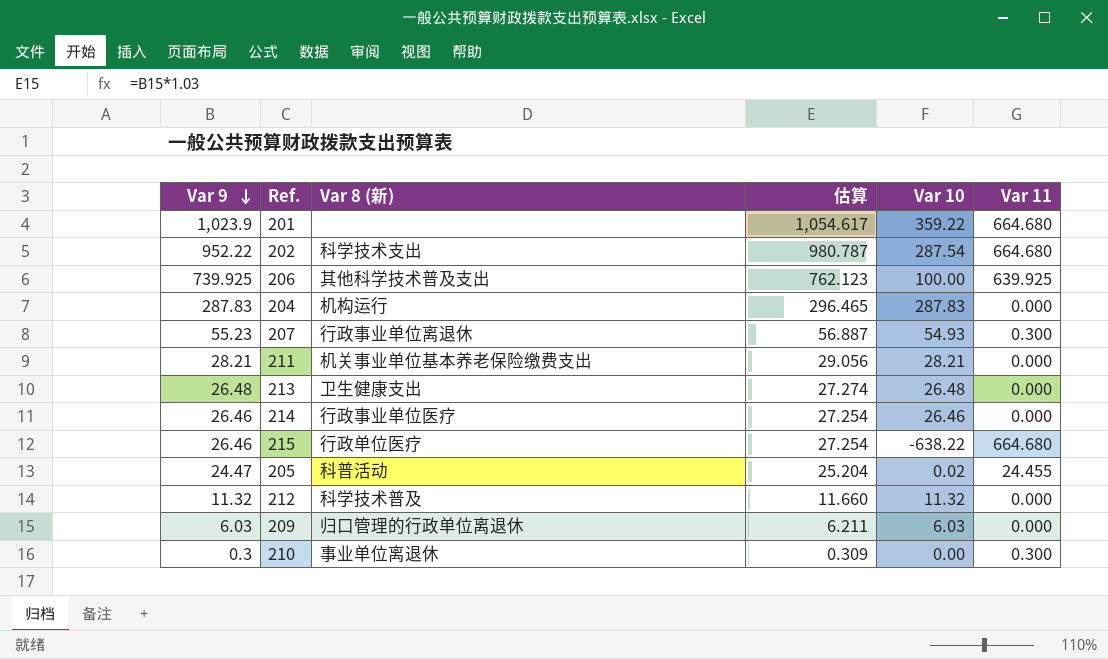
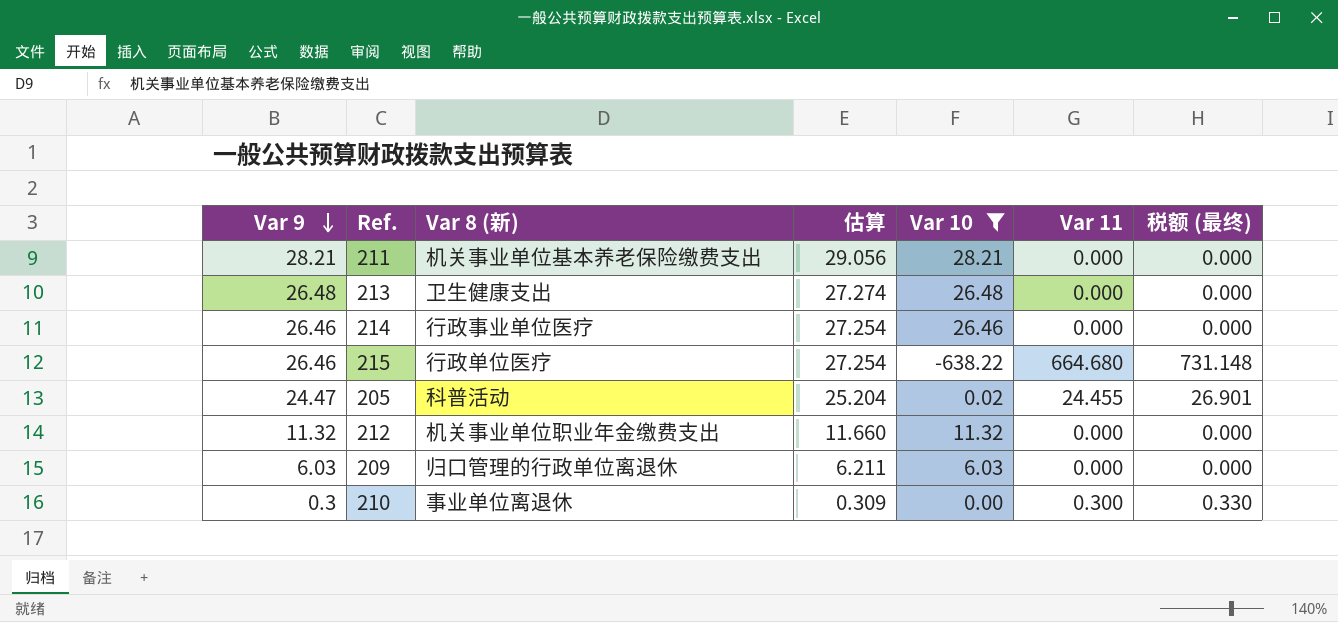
filter: none -> Var 10 <= 28.21
column 税额 (最终) | formula: none -> [Var 11] * 1.1
212 | Var 8 (新): 科学技术普及 -> 机关事业单位职业年金缴费支出

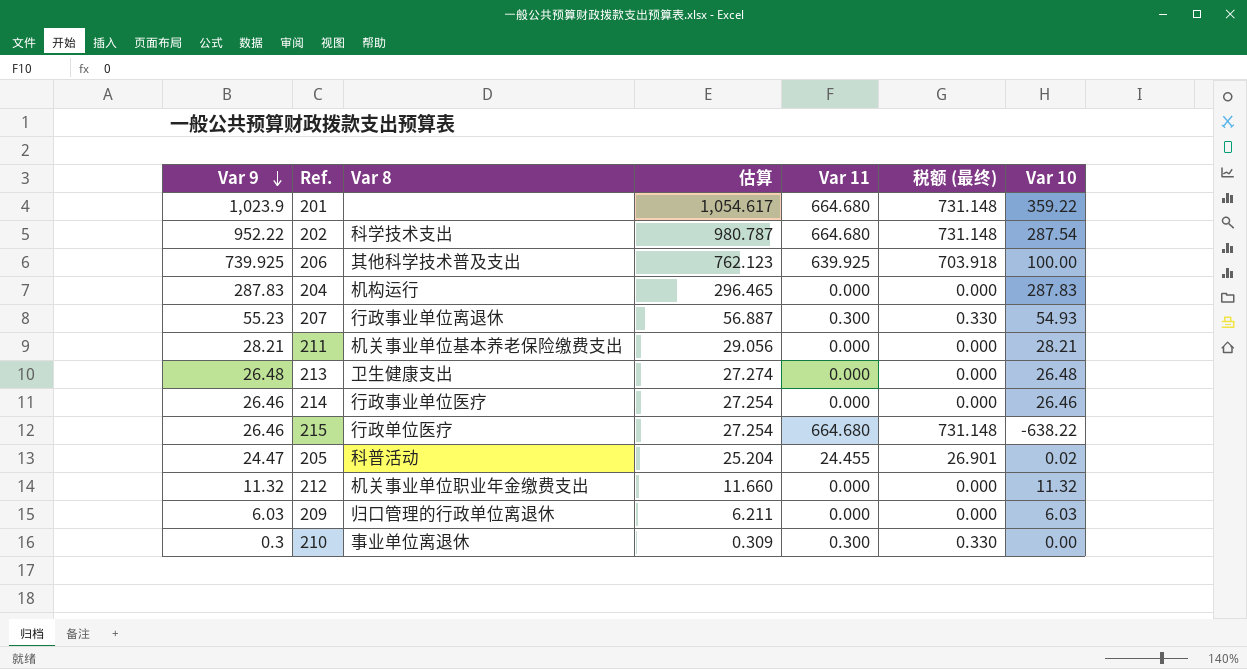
filter: Var 10 <= 28.21 -> none
column name: Var 8 (新) -> Var 8
column Var 10 | position: 5 -> 7

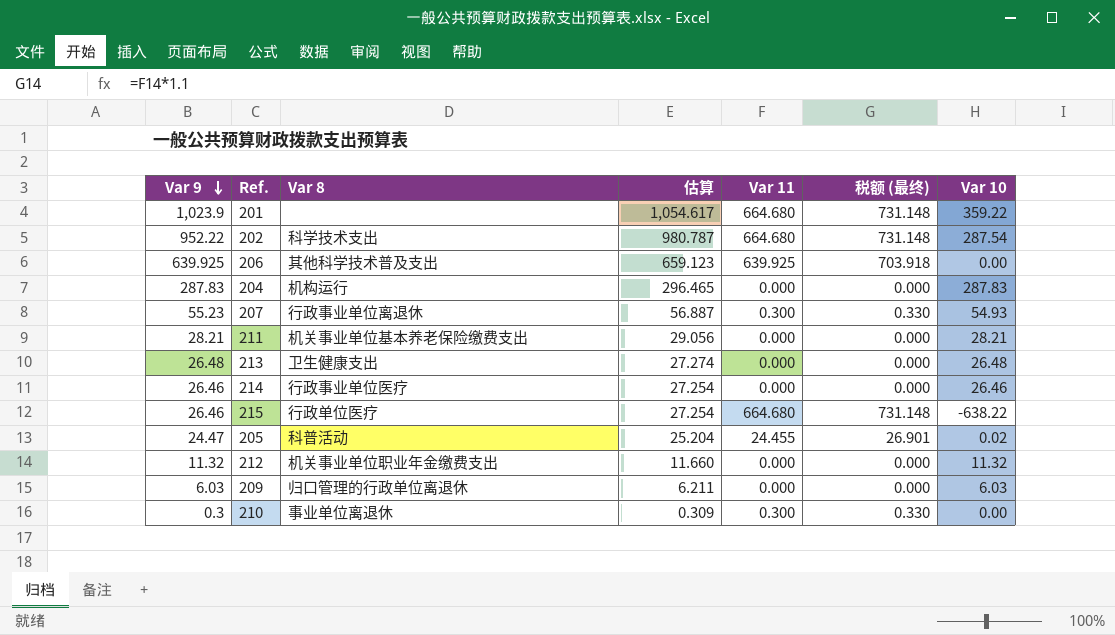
206 | Var 9: 739.925 -> 639.925
206 | 估算: 762.123 -> 659.123
206 | Var 10: 100.00 -> 0.00

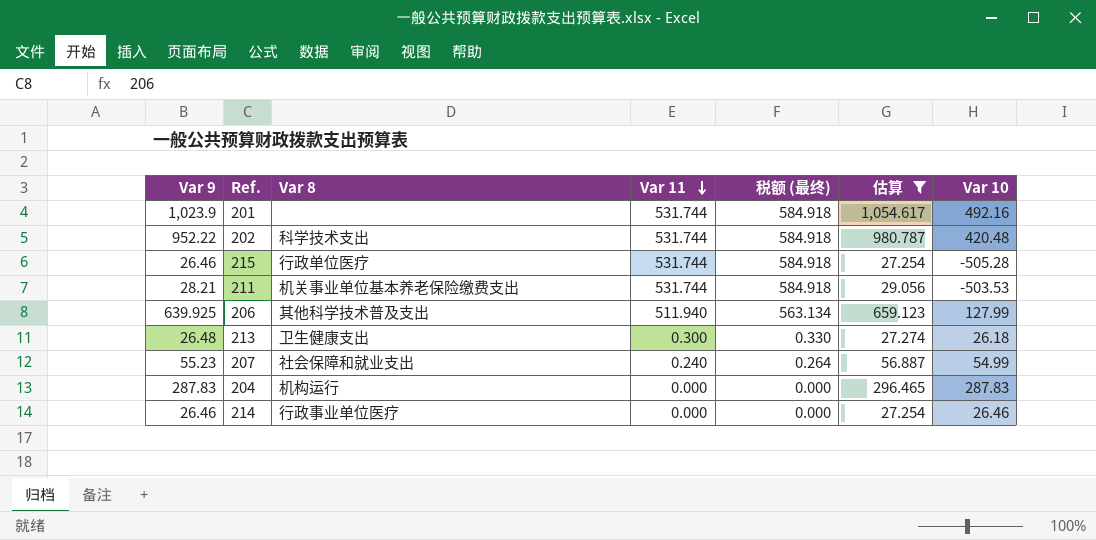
filter: none -> 估算 >= 27.254
row order: Var 9 descending -> Var 11 descending
column 估算 | position: 4 -> 6
201 | Var 11: 664.680 -> 531.744
201 | 税额 (最终): 731.148 -> 584.918
201 | Var 10: 359.22 -> 492.16
202 | Var 11: 664.680 -> 531.744
202 | 税额 (最终): 731.148 -> 584.918
202 | Var 10: 287.54 -> 420.48
215 | Var 11: 664.680 -> 531.744
215 | 税额 (最终): 731.148 -> 584.918
215 | Var 10: -638.22 -> -505.28
211 | Var 11: 0.000 -> 531.744
211 | 税额 (最终): 0.000 -> 584.918
211 | Var 10: 28.21 -> -503.53
206 | Var 11: 639.925 -> 511.940
206 | 税额 (最终): 703.918 -> 563.134
206 | Var 10: 0.00 -> 127.99
213 | Var 11: 0.000 -> 0.300
213 | 税额 (最终): 0.000 -> 0.330
213 | Var 10: 26.48 -> 26.18
207 | Var 8: 行政事业单位离退休 -> 社会保障和就业支出
207 | Var 11: 0.300 -> 0.240
207 | 税额 (最终): 0.330 -> 0.264
207 | Var 10: 54.93 -> 54.99

